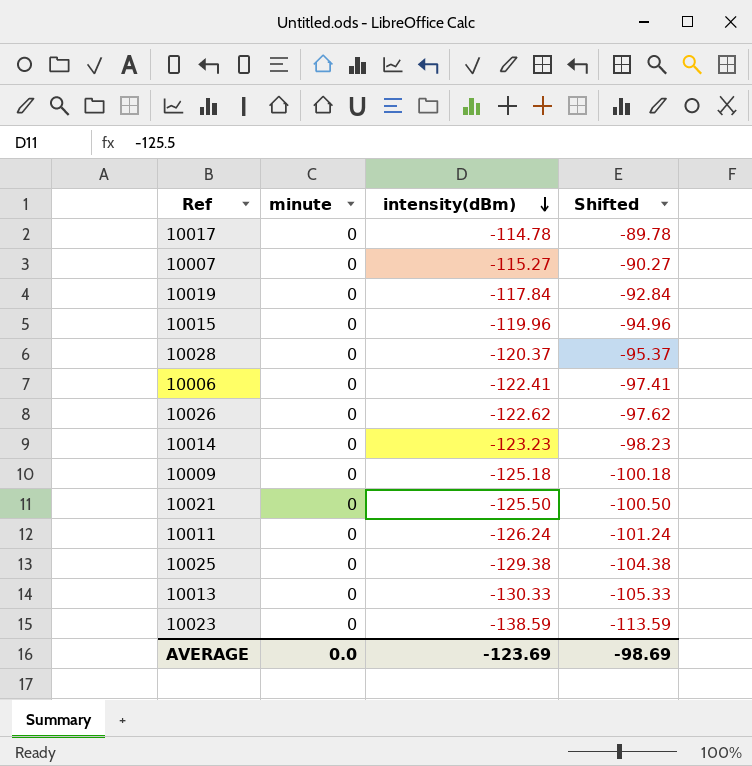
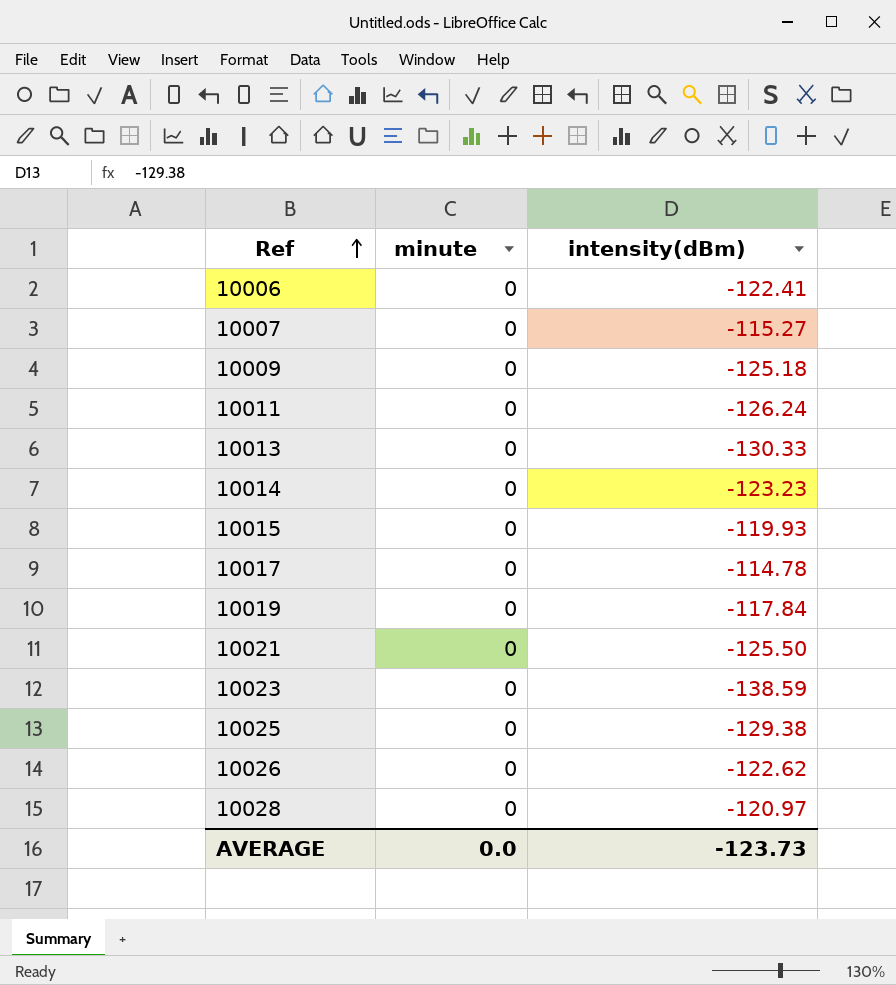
row order: intensity(dBm) descending -> Ref ascending
column Shifted | formula: [intensity(dBm)] + 25 -> none
10015 | intensity(dBm): -119.96 -> -119.93
10028 | intensity(dBm): -120.37 -> -120.97
AVERAGE | intensity(dBm): -123.69 -> -123.73

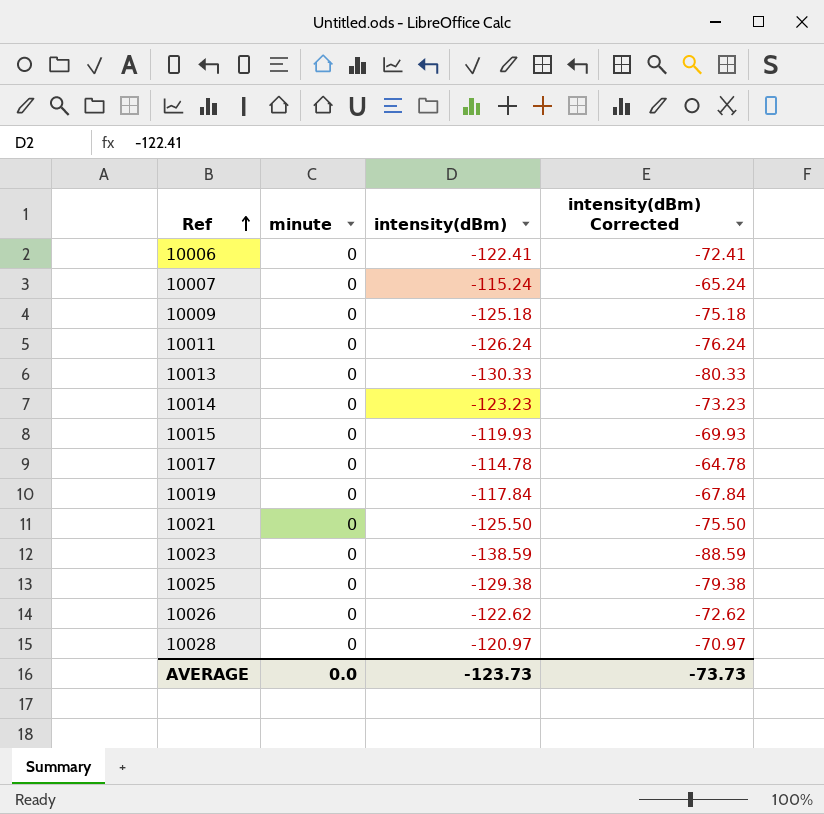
column intensity(dBm) Corrected | formula: none -> [intensity(dBm)] + 50
10007 | intensity(dBm): -115.27 -> -115.24

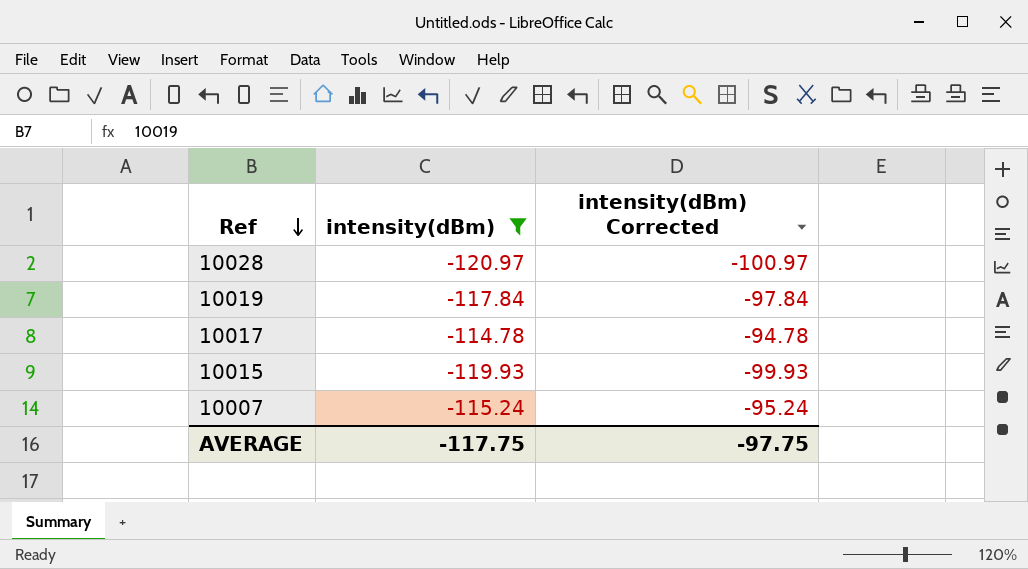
filter: none -> intensity(dBm) >= -120.97
row order: Ref ascending -> Ref descending
column minute | position: 2 -> none
column intensity(dBm) Corrected | formula: [intensity(dBm)] + 50 -> [intensity(dBm)] + 20
AVERAGE | intensity(dBm): -123.73 -> -117.75
AVERAGE | intensity(dBm) Corrected: -73.73 -> -97.75

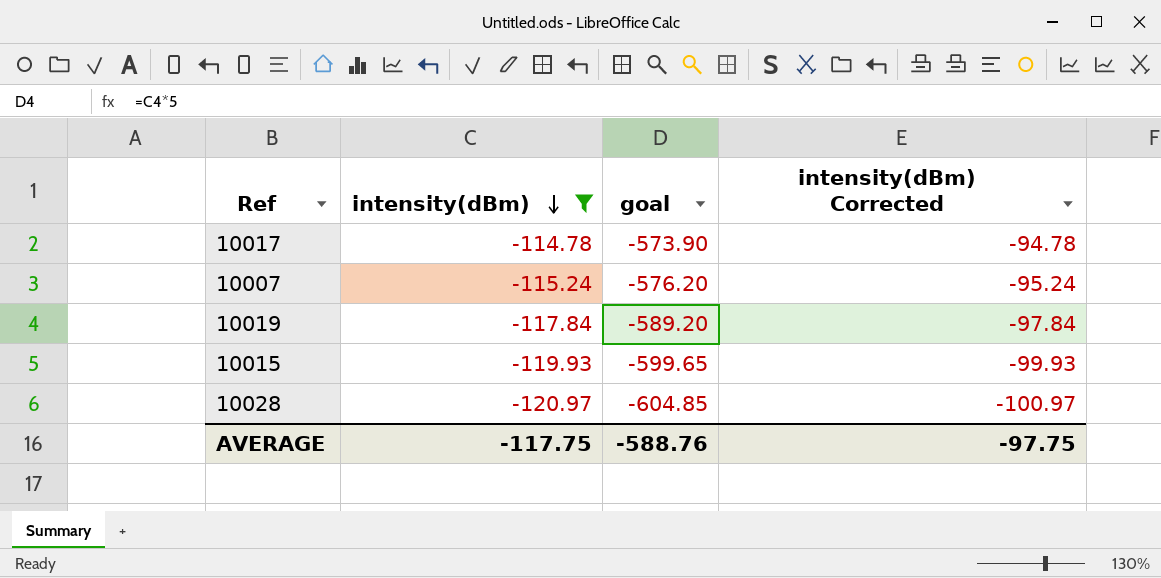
row order: Ref descending -> intensity(dBm) descending
column goal | formula: none -> [intensity(dBm)] * 5

